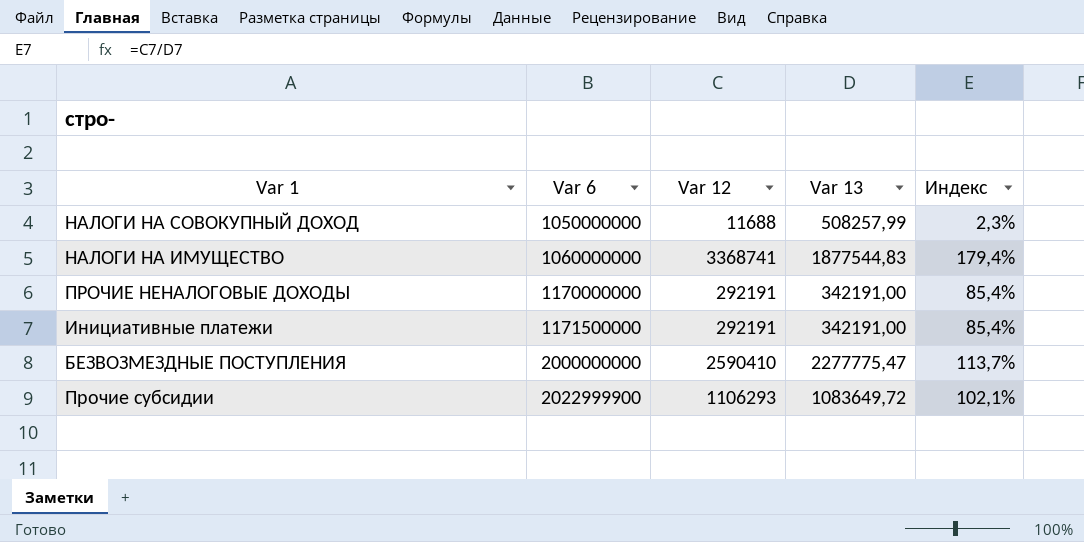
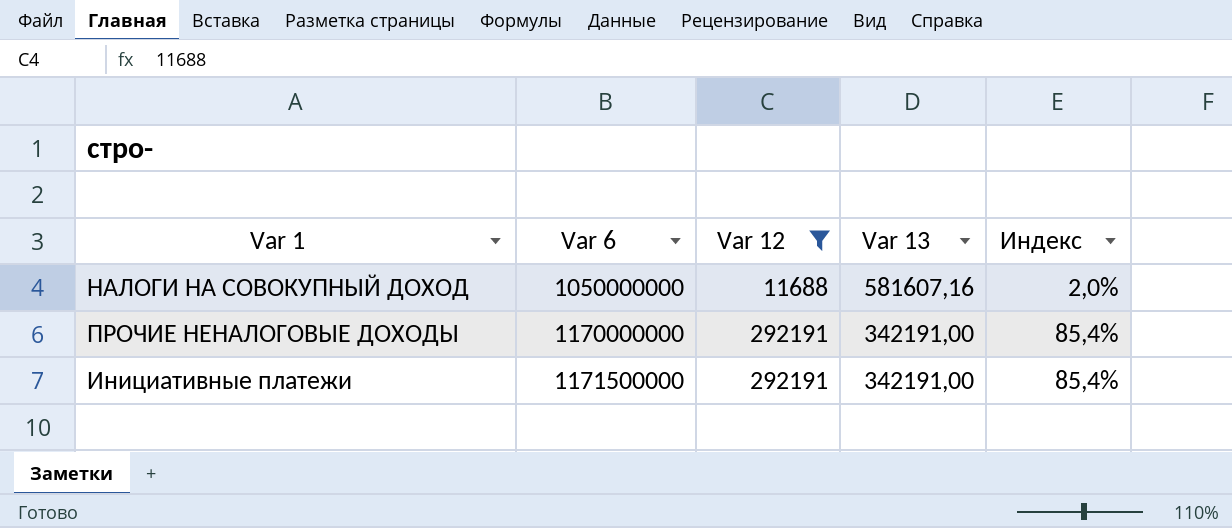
filter: none -> Var 12 <= 292191
НАЛОГИ НА СОВОКУПНЫЙ ДОХОД | Var 13: 508257,99 -> 581607,16
НАЛОГИ НА СОВОКУПНЫЙ ДОХОД | Индекс: 2,3% -> 2,0%

